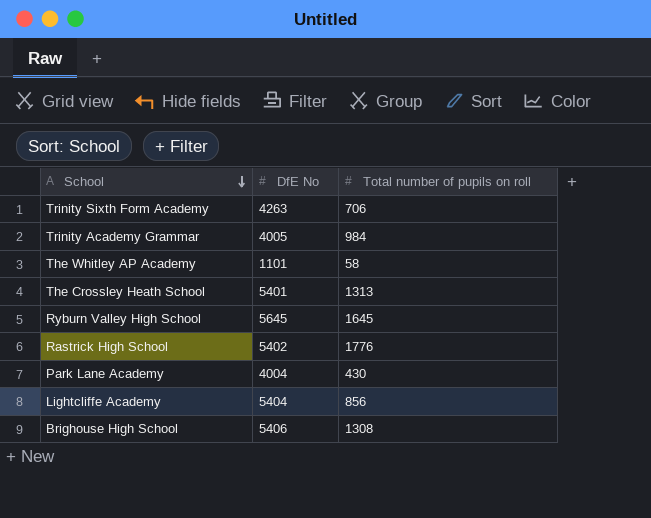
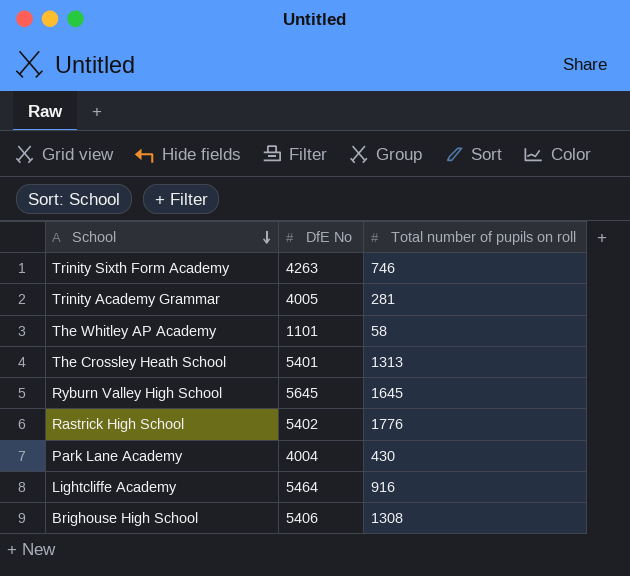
Trinity Sixth Form Academy | Total number of pupils on roll: 706 -> 746
Trinity Academy Grammar | Total number of pupils on roll: 984 -> 281
Lightcliffe Academy | DfE No: 5404 -> 5464
Lightcliffe Academy | Total number of pupils on roll: 856 -> 916

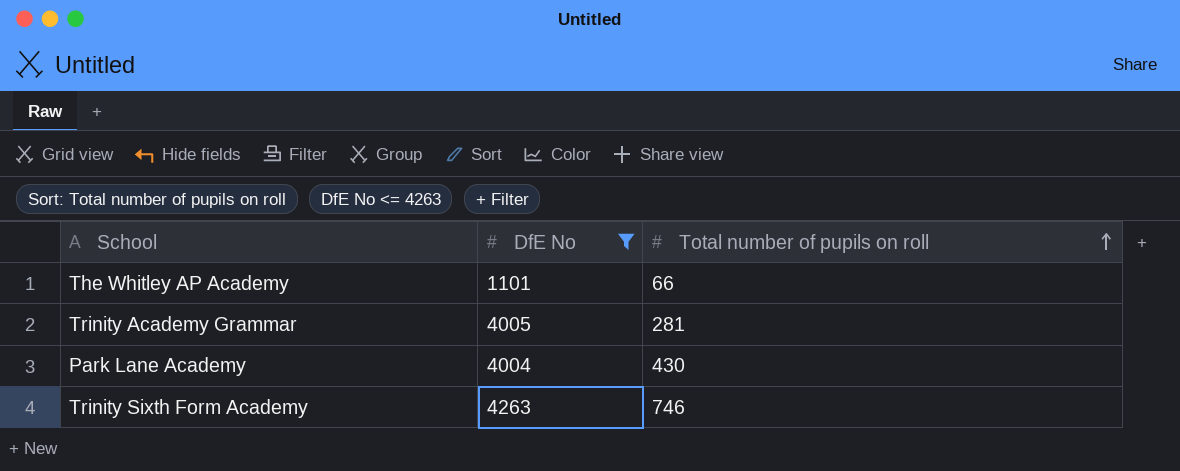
filter: none -> DfE No <= 4263
row order: School descending -> Total number of pupils on roll ascending
The Whitley AP Academy | Total number of pupils on roll: 58 -> 66

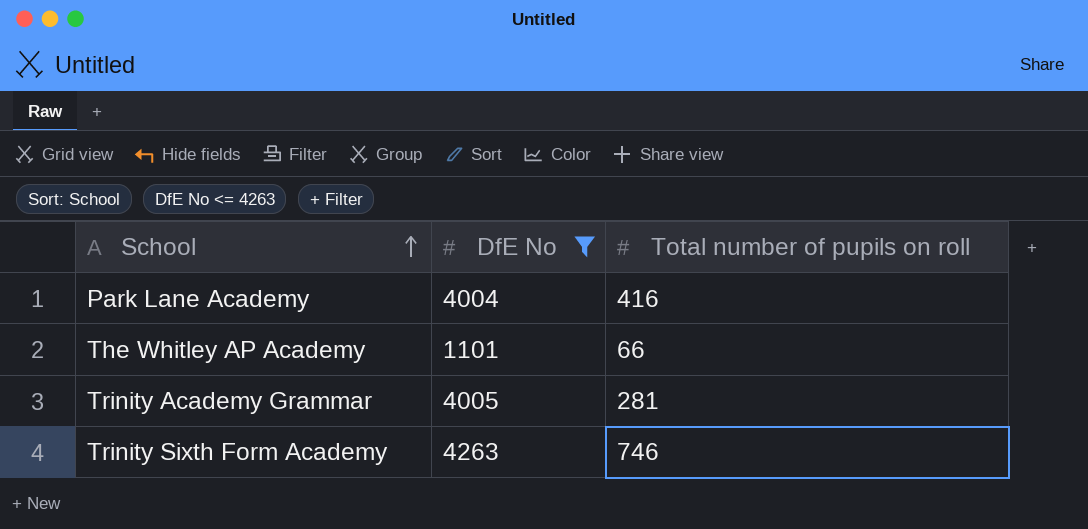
row order: Total number of pupils on roll ascending -> School ascending
Park Lane Academy | Total number of pupils on roll: 430 -> 416

